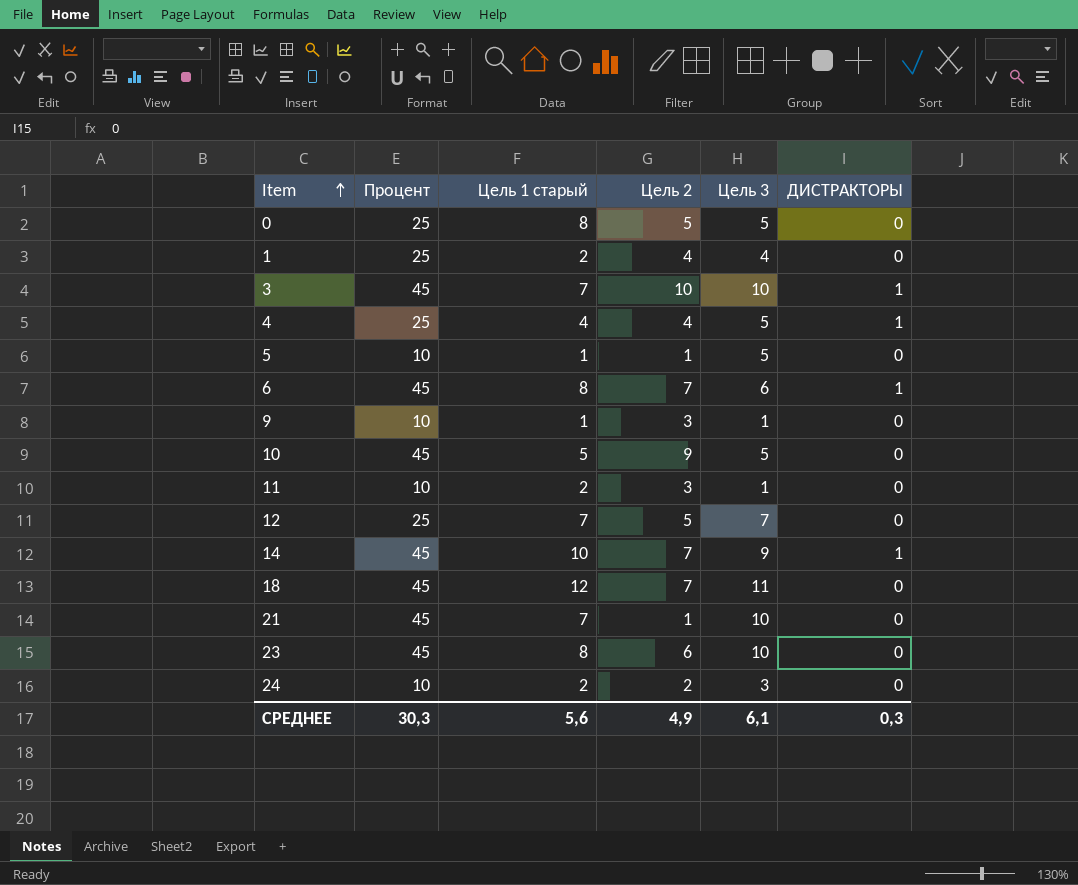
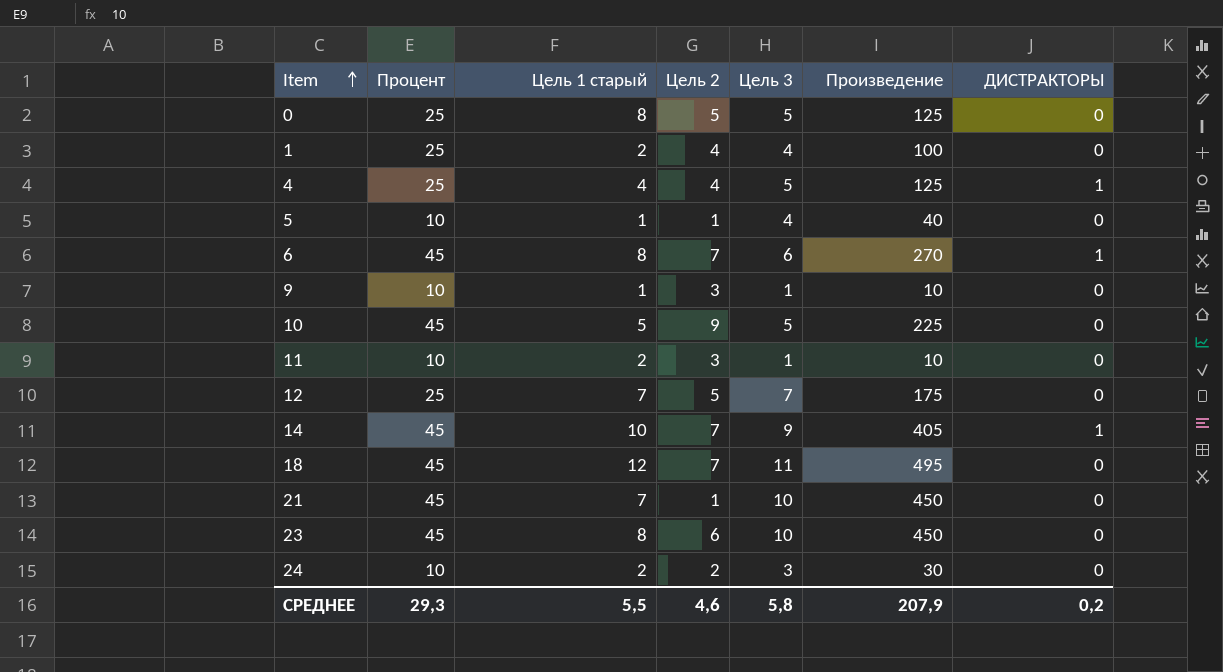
column Произведение | formula: none -> [Процент] * [Цель 3]
row 3: 45 | 7 | 10 | 10 | 1 -> none
5 | Цель 3: 5 -> 4
СРЕДНЕЕ | Процент: 30,3 -> 29,3
СРЕДНЕЕ | Цель 1 старый: 5,6 -> 5,5
СРЕДНЕЕ | Цель 2: 4,9 -> 4,6
СРЕДНЕЕ | Цель 3: 6,1 -> 5,8
СРЕДНЕЕ | ДИСТРАКТОРЫ: 0,3 -> 0,2

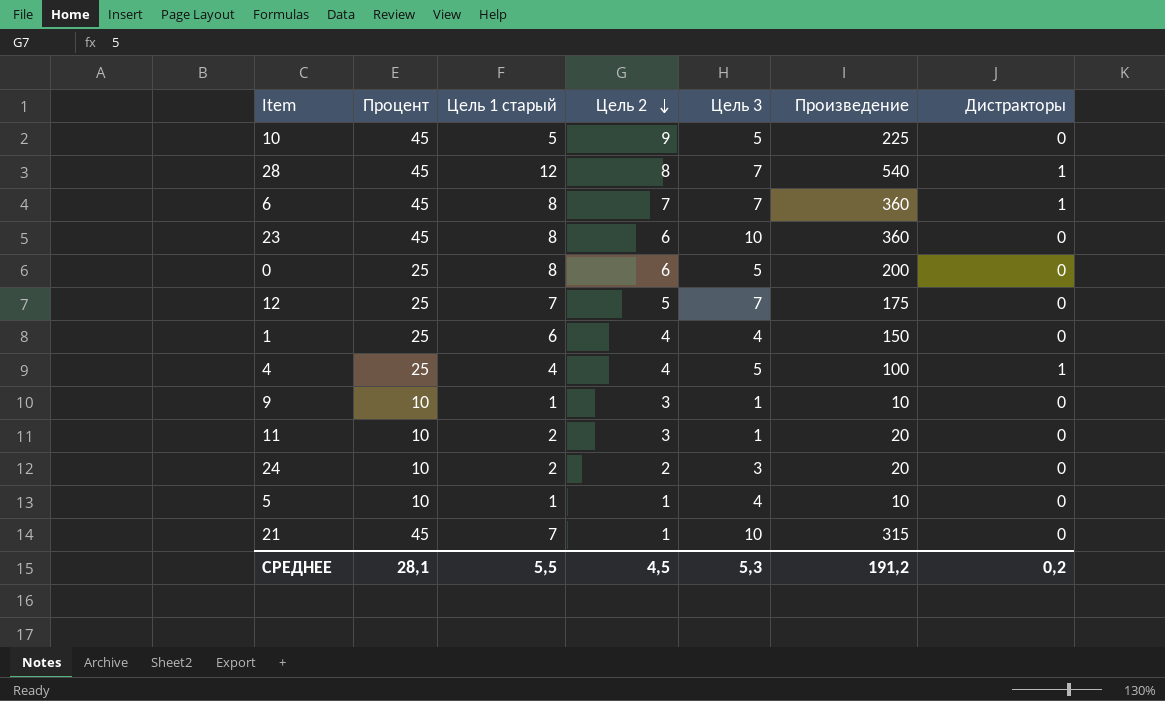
row order: Item ascending -> Цель 2 descending
column Произведение | formula: [Процент] * [Цель 3] -> [Процент] * [Цель 1 старый]
column name: ДИСТРАКТОРЫ -> Дистракторы
row 14: 45 | 10 | 7 | 9 | 405 | 1 -> none
row 18: 45 | 12 | 7 | 11 | 495 | 0 -> none
row 28: none -> 45 | 12 | 8 | 7 | 540 | 1
6 | Цель 3: 6 -> 7
0 | Цель 2: 5 -> 6
1 | Цель 1 старый: 2 -> 6
СРЕДНЕЕ | Процент: 29,3 -> 28,1
СРЕДНЕЕ | Цель 2: 4,6 -> 4,5
СРЕДНЕЕ | Цель 3: 5,8 -> 5,3
СРЕДНЕЕ | Произведение: 207,9 -> 191,2

